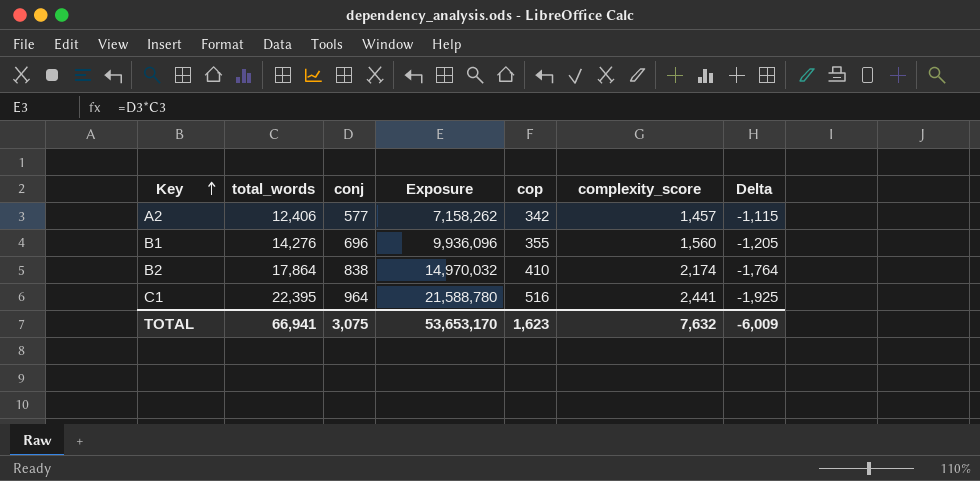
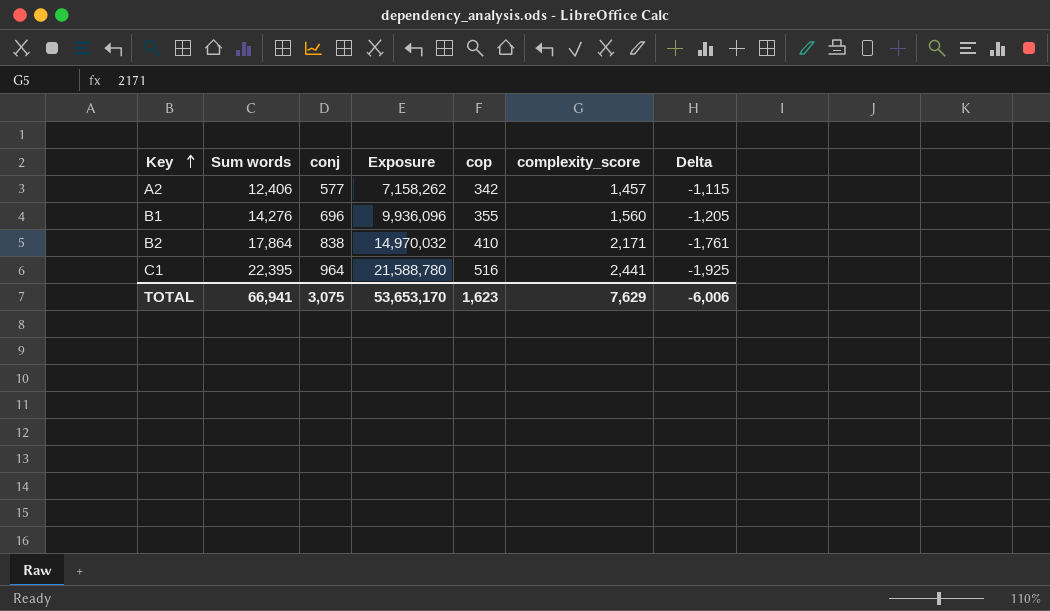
column name: total_words -> Sum words
B2 | complexity_score: 2,174 -> 2,171
B2 | Delta: -1,764 -> -1,761
TOTAL | complexity_score: 7,632 -> 7,629
TOTAL | Delta: -6,009 -> -6,006

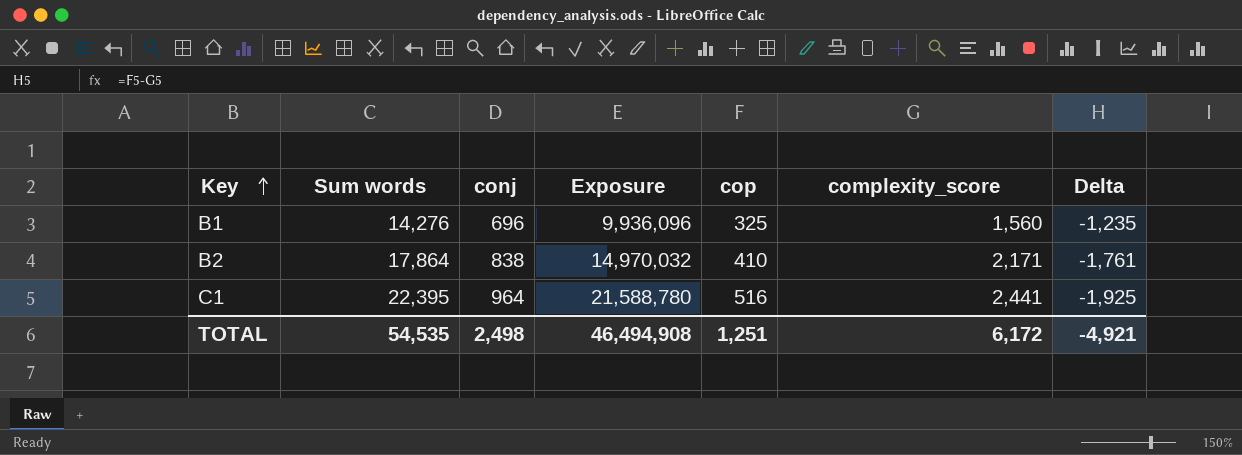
row A2: 12,406 | 577 | 7,158,262 | 342 | 1,457 | -1,115 -> none
B1 | cop: 355 -> 325
B1 | Delta: -1,205 -> -1,235
TOTAL | Sum words: 66,941 -> 54,535
TOTAL | conj: 3,075 -> 2,498
TOTAL | Exposure: 53,653,170 -> 46,494,908
TOTAL | cop: 1,623 -> 1,251
TOTAL | complexity_score: 7,629 -> 6,172
TOTAL | Delta: -6,006 -> -4,921

